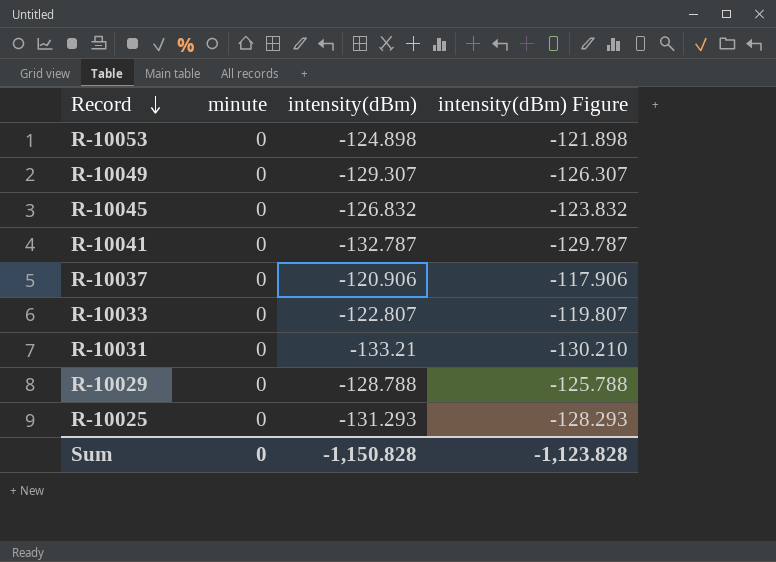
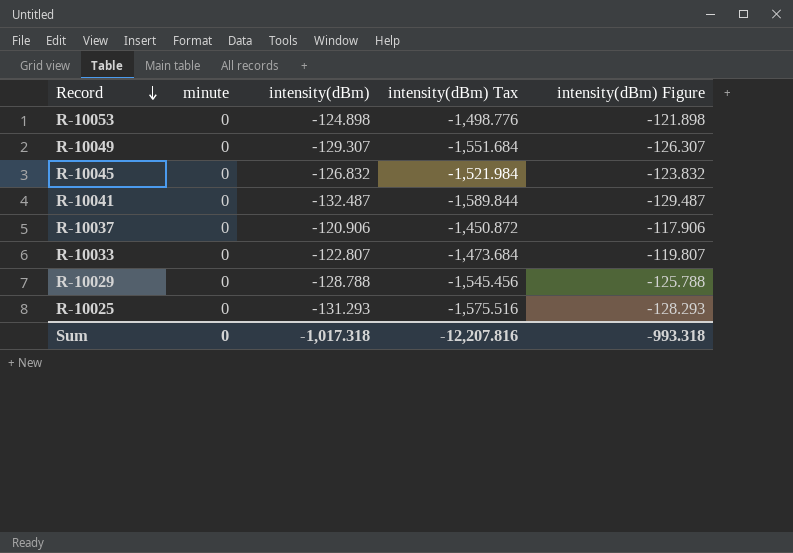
column intensity(dBm) Tax | formula: none -> [intensity(dBm)] * 12
row R-10031: 0 | -133.21 | -130.210 -> none
R-10041 | intensity(dBm): -132.787 -> -132.487
R-10041 | intensity(dBm) Figure: -129.787 -> -129.487
Sum | intensity(dBm): -1,150.828 -> -1,017.318
Sum | intensity(dBm) Figure: -1,123.828 -> -993.318

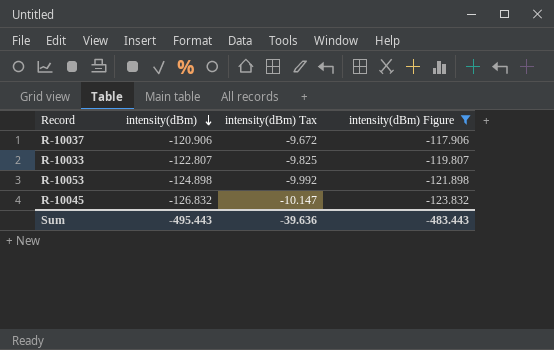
filter: none -> intensity(dBm) Figure >= -123.832
row order: Record descending -> intensity(dBm) descending
column minute | position: 2 -> none
column intensity(dBm) Tax | formula: [intensity(dBm)] * 12 -> [intensity(dBm)] * 0.08
Sum | intensity(dBm): -1,017.318 -> -495.443
Sum | intensity(dBm) Tax: -12,207.816 -> -39.636
Sum | intensity(dBm) Figure: -993.318 -> -483.443

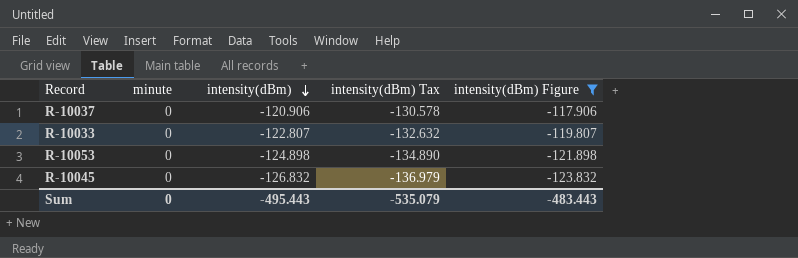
column minute | position: none -> 2
column intensity(dBm) Tax | formula: [intensity(dBm)] * 0.08 -> [intensity(dBm)] * 1.08
Sum | intensity(dBm) Tax: -39.636 -> -535.079

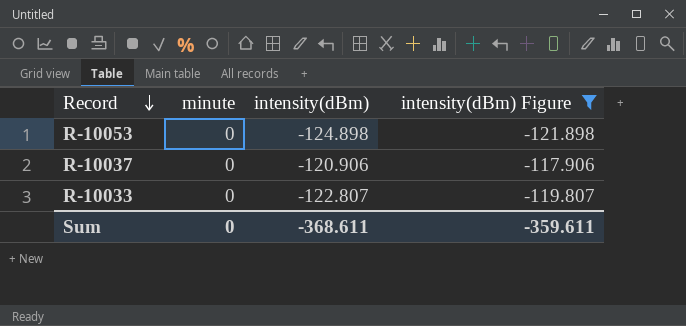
row order: intensity(dBm) descending -> Record descending
column intensity(dBm) Tax | formula: [intensity(dBm)] * 1.08 -> none
row R-10045: 0 | -126.832 | -136.979 | -123.832 -> none
Sum | intensity(dBm): -495.443 -> -368.611
Sum | intensity(dBm) Figure: -483.443 -> -359.611

